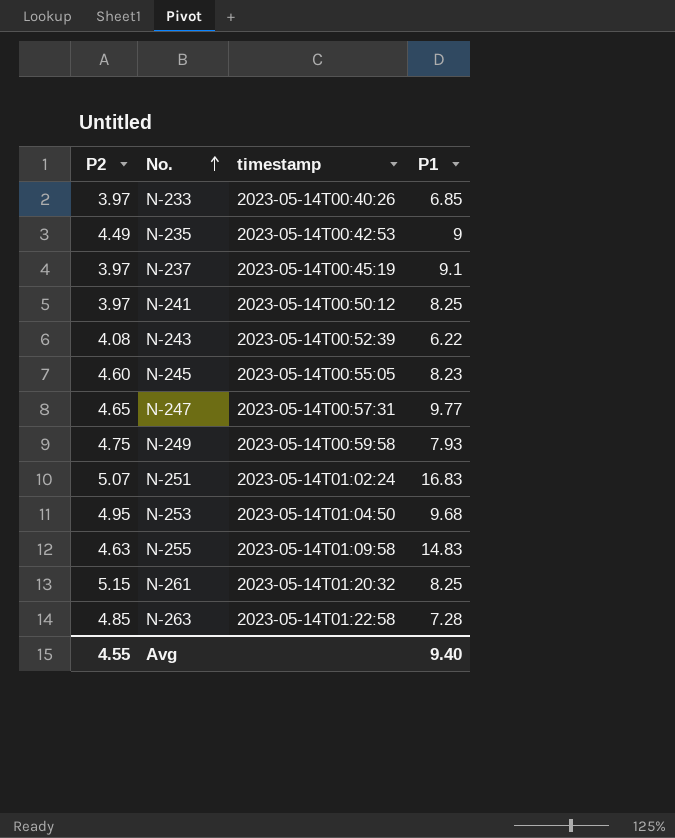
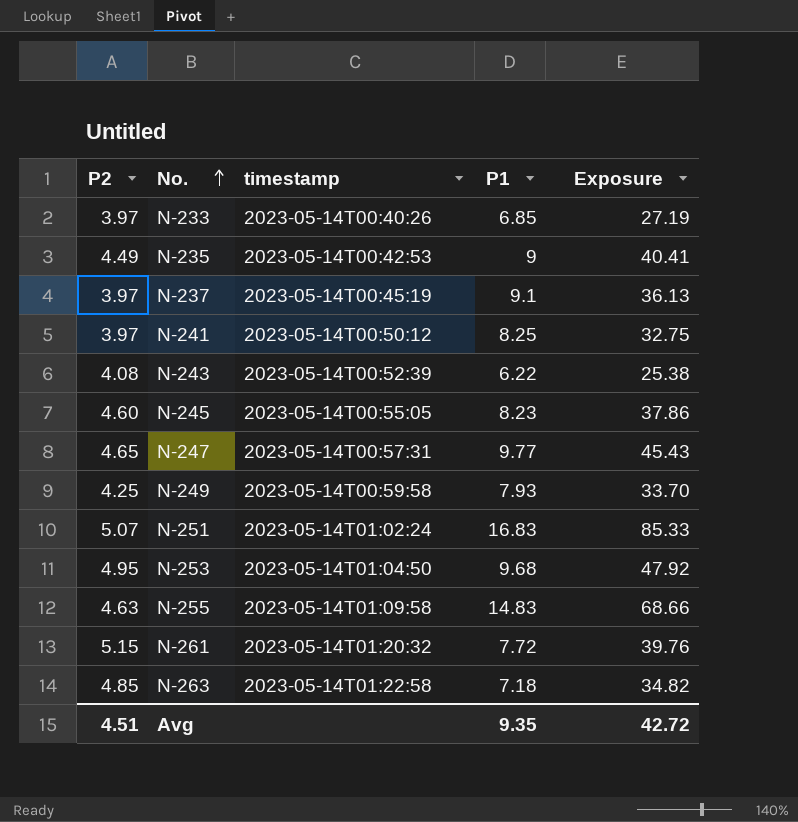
column Exposure | formula: none -> [P2] * [P1]
N-249 | P2: 4.75 -> 4.25
N-261 | P1: 8.25 -> 7.72
N-263 | P1: 7.28 -> 7.18
Avg | P2: 4.55 -> 4.51
Avg | P1: 9.40 -> 9.35

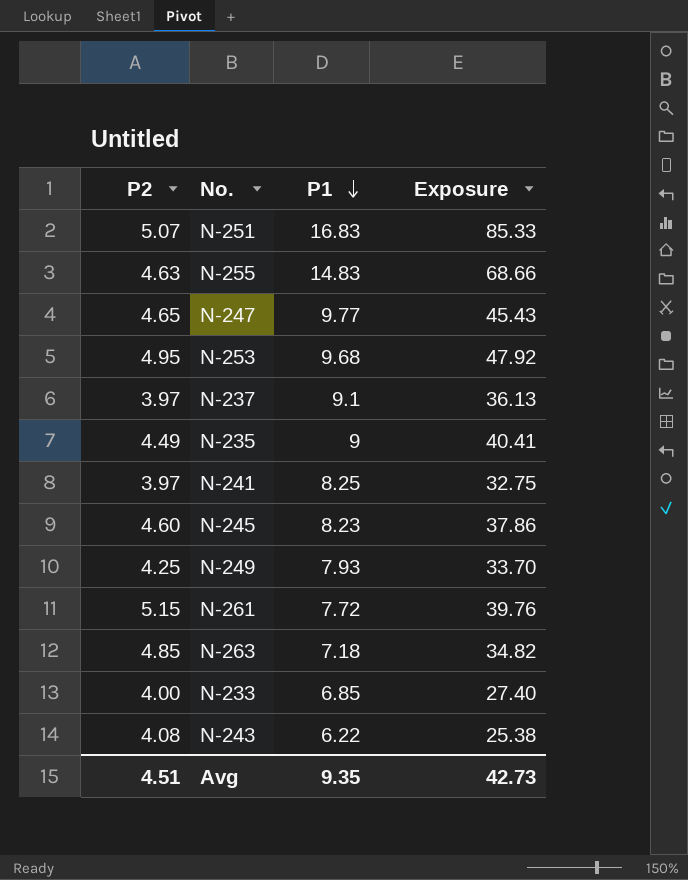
row order: No. ascending -> P1 descending
column timestamp | position: 3 -> none
N-233 | P2: 3.97 -> 4.00
N-233 | Exposure: 27.19 -> 27.40
Avg | Exposure: 42.72 -> 42.73

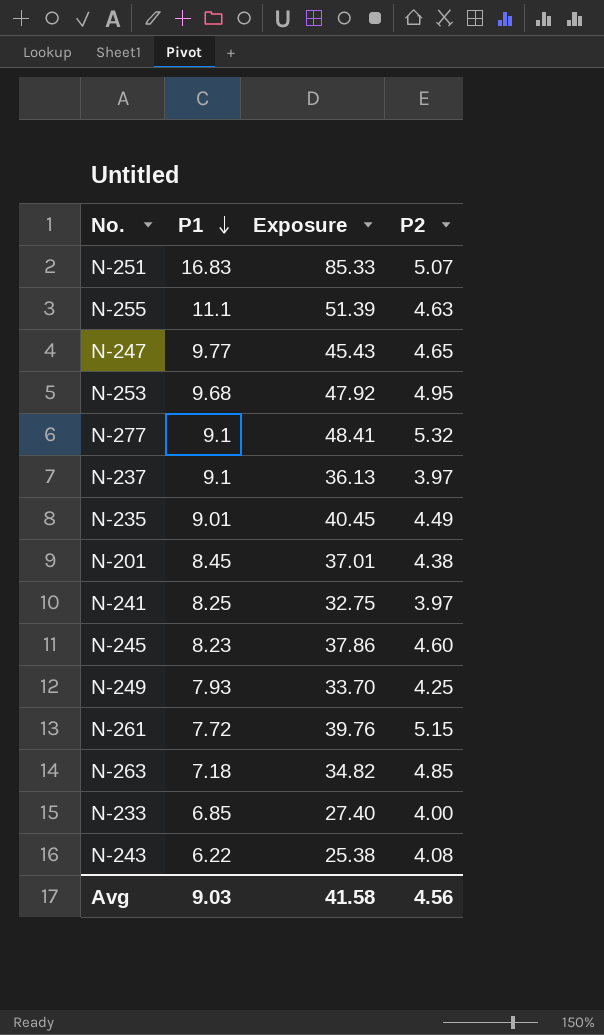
column P2 | position: 1 -> 4
N-255 | P1: 14.83 -> 11.1
N-255 | Exposure: 68.66 -> 51.39
row N-277: none -> 9.1 | 48.41 | 5.32
N-235 | P1: 9 -> 9.01
N-235 | Exposure: 40.41 -> 40.45
row N-201: none -> 8.45 | 37.01 | 4.38
Avg | P1: 9.35 -> 9.03
Avg | Exposure: 42.73 -> 41.58
Avg | P2: 4.51 -> 4.56

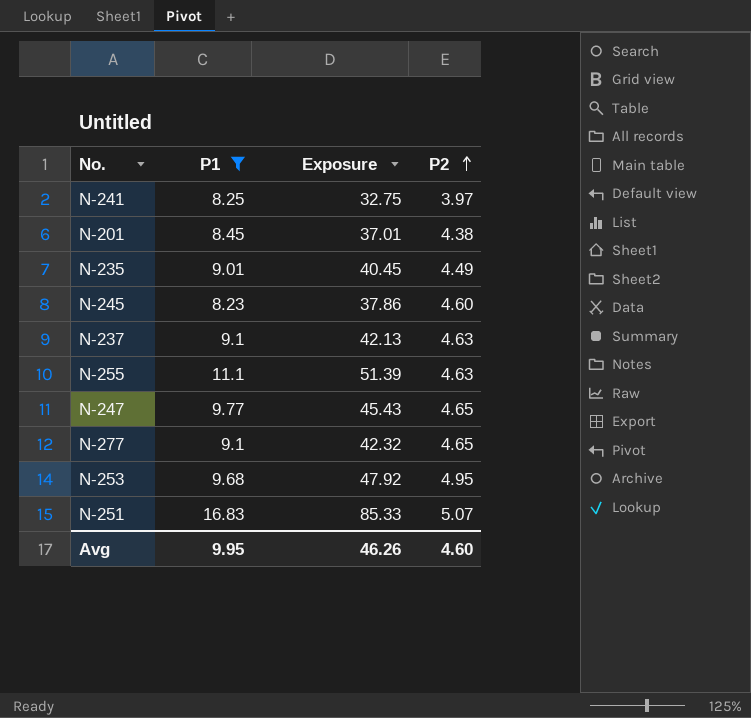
filter: none -> P1 >= 8.23
row order: P1 descending -> P2 ascending
N-237 | Exposure: 36.13 -> 42.13
N-237 | P2: 3.97 -> 4.63
N-277 | Exposure: 48.41 -> 42.32
N-277 | P2: 5.32 -> 4.65
Avg | P1: 9.03 -> 9.95
Avg | Exposure: 41.58 -> 46.26
Avg | P2: 4.56 -> 4.60

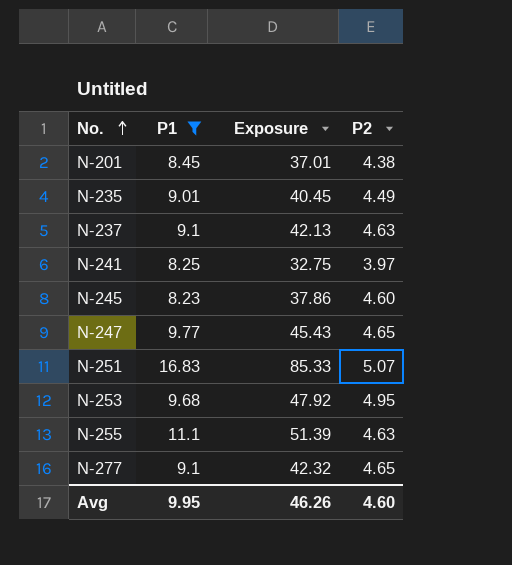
row order: P2 ascending -> No. ascending

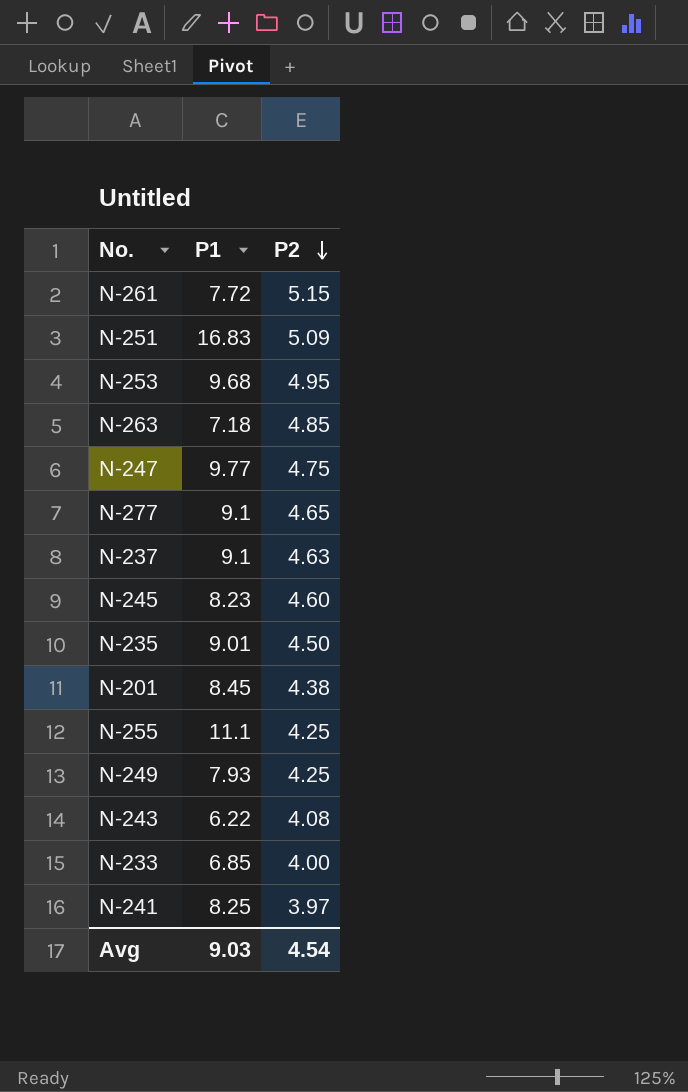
filter: P1 >= 8.23 -> none
row order: No. ascending -> P2 descending
column Exposure | formula: [P1] * [P2] -> none
N-251 | P2: 5.07 -> 5.09
N-247 | P2: 4.65 -> 4.75
N-235 | P2: 4.49 -> 4.50
N-255 | P2: 4.63 -> 4.25
Avg | P1: 9.95 -> 9.03
Avg | P2: 4.60 -> 4.54

